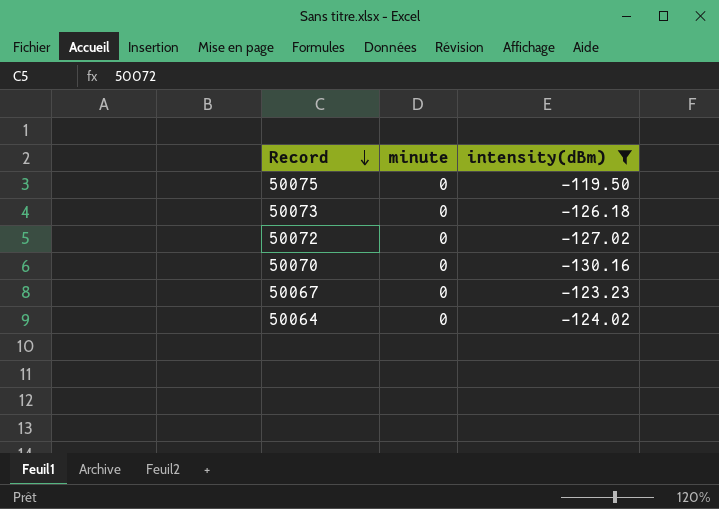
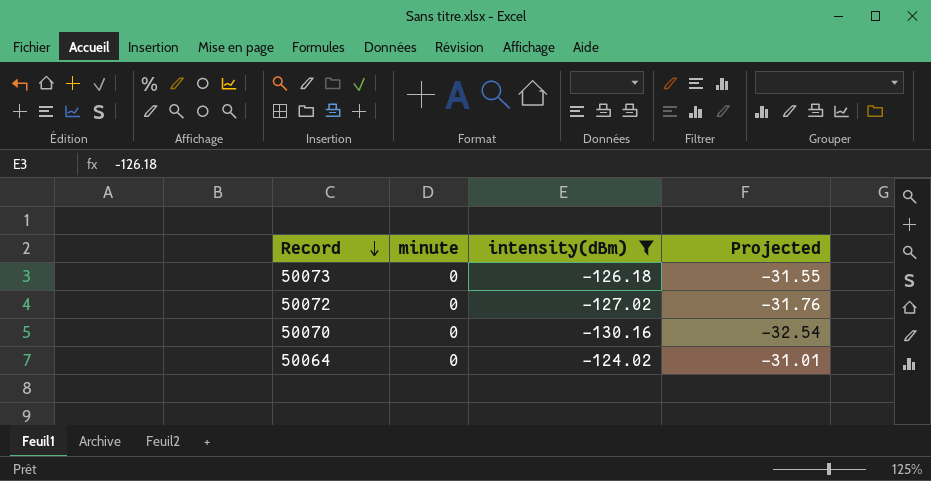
column Projected | formula: none -> [intensity(dBm)] * 0.25
row 50075: 0 | -119.50 -> none
row 50067: 0 | -123.23 -> none

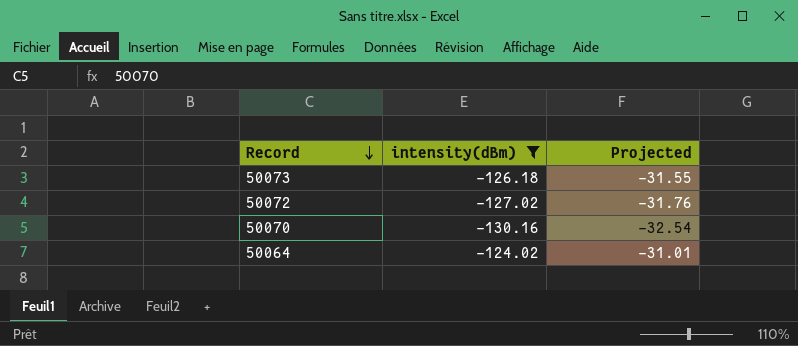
column minute | position: 2 -> none

